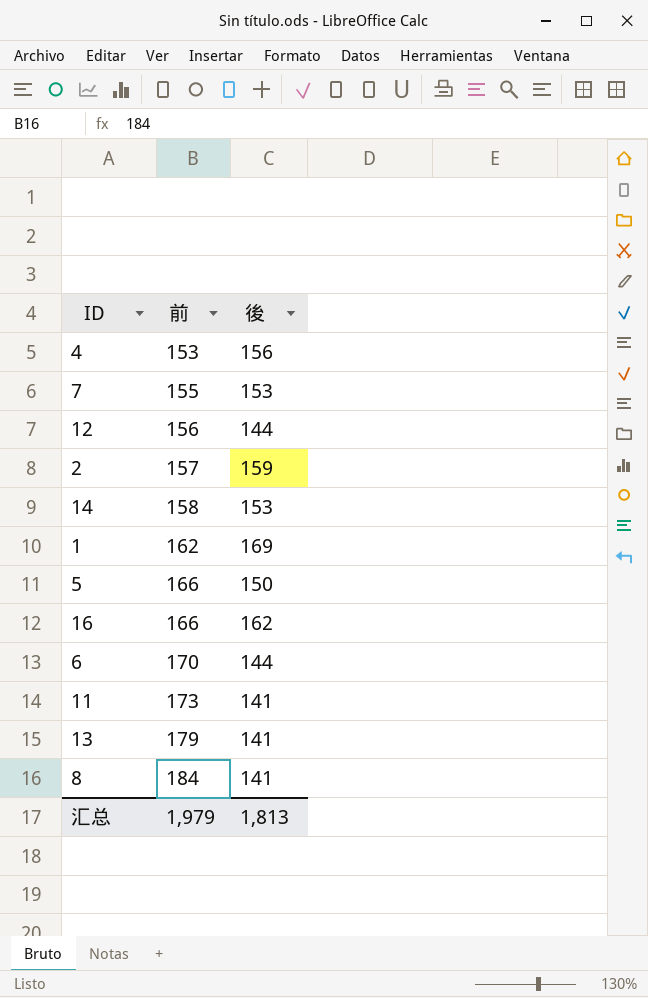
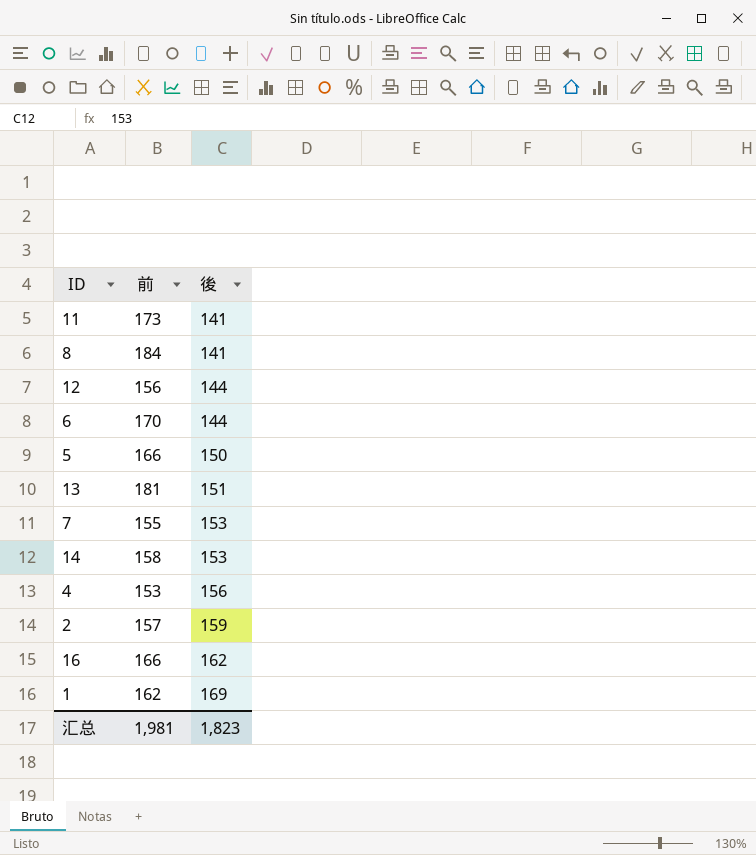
row order: 前 ascending -> 後 ascending
13 | 前: 179 -> 181
13 | 後: 141 -> 151
汇总 | 前: 1,979 -> 1,981
汇总 | 後: 1,813 -> 1,823

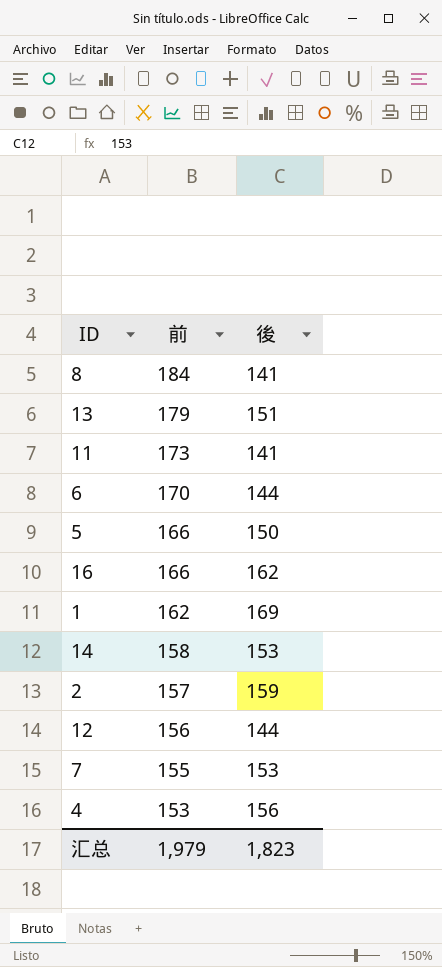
row order: 後 ascending -> 前 descending
13 | 前: 181 -> 179
汇总 | 前: 1,981 -> 1,979

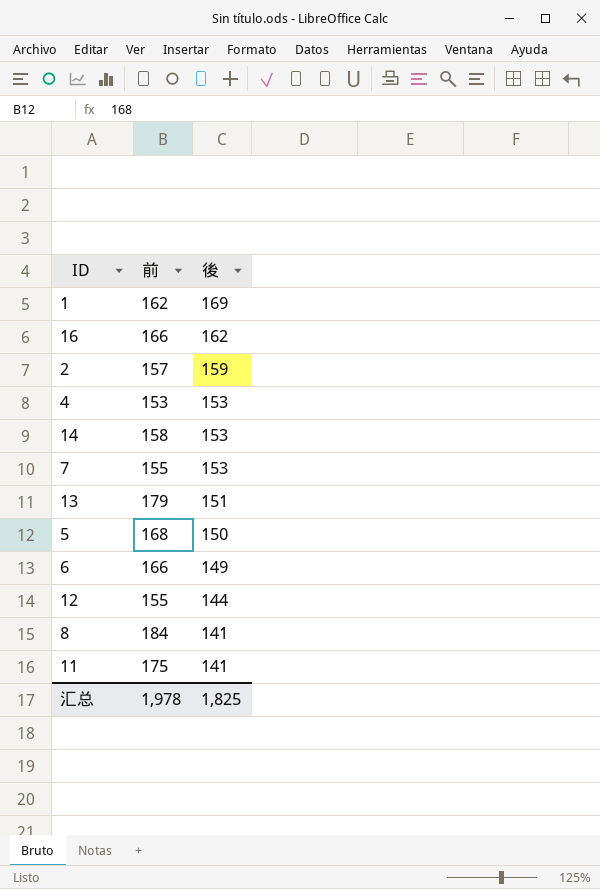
row order: 前 descending -> 後 descending
4 | 後: 156 -> 153
5 | 前: 166 -> 168
6 | 前: 170 -> 166
6 | 後: 144 -> 149
12 | 前: 156 -> 155
11 | 前: 173 -> 175
汇总 | 前: 1,979 -> 1,978
汇总 | 後: 1,823 -> 1,825

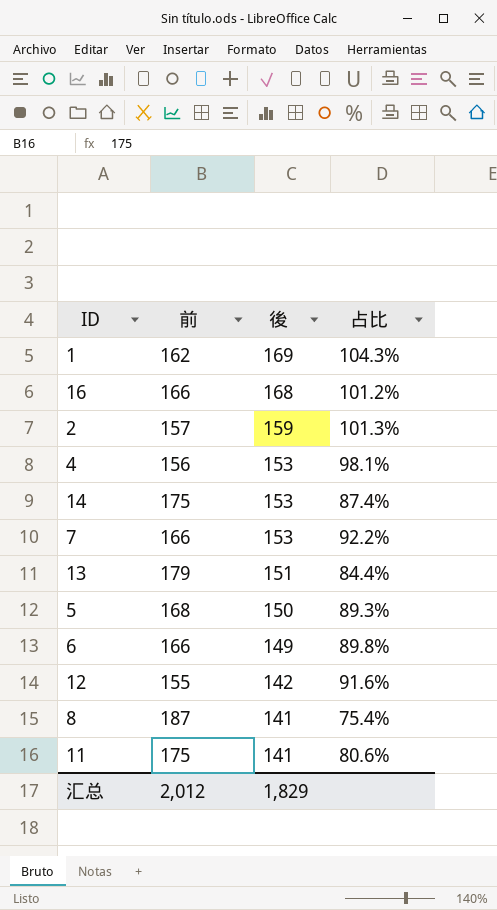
column 占比 | formula: none -> [後] / [前]
16 | 後: 162 -> 168
4 | 前: 153 -> 156
14 | 前: 158 -> 175
7 | 前: 155 -> 166
12 | 後: 144 -> 142
8 | 前: 184 -> 187
汇总 | 前: 1,978 -> 2,012
汇总 | 後: 1,825 -> 1,829

